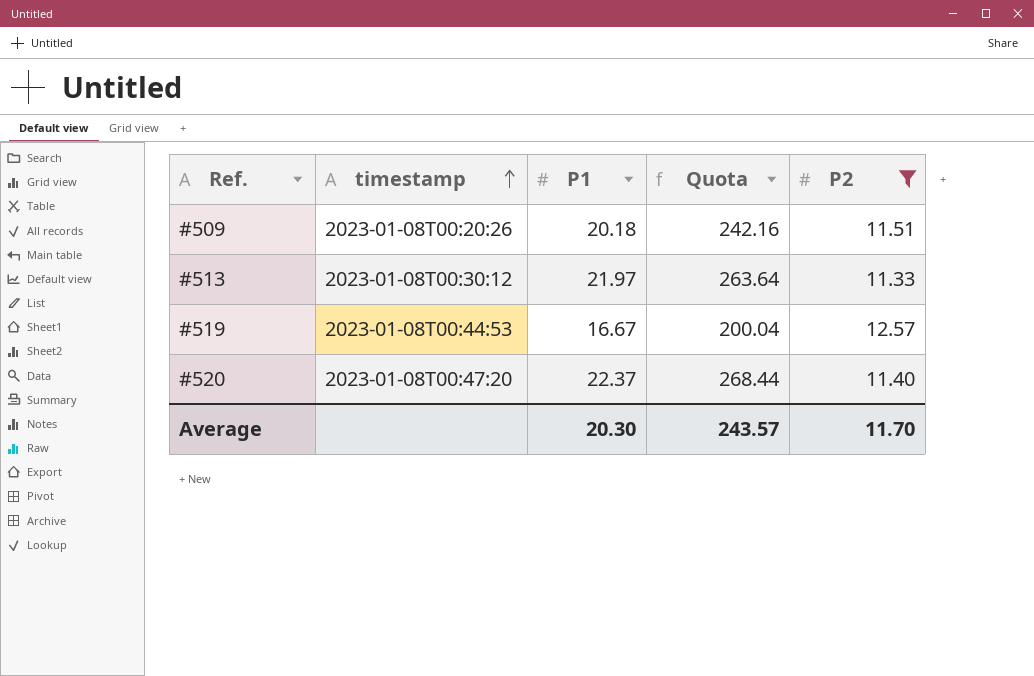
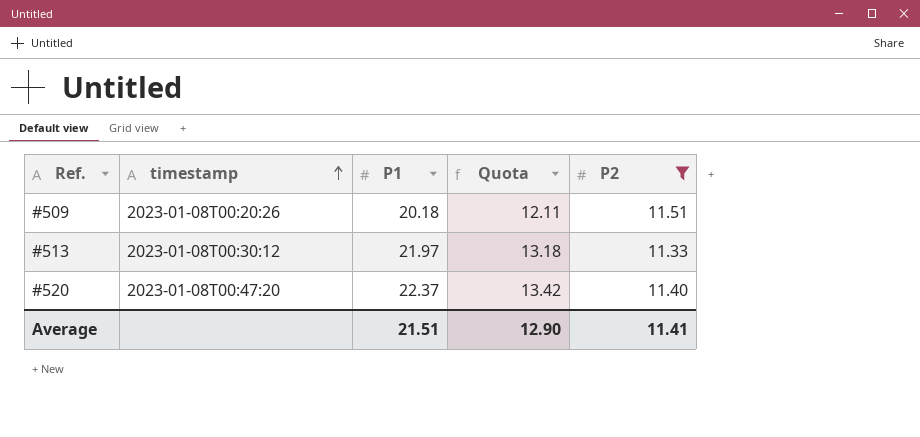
column Quota | formula: [P1] * 12 -> [P1] * 0.6
row #519: 2023-01-08T00:44:53 | 16.67 | 200.04 | 12.57 -> none
Average | P1: 20.30 -> 21.51
Average | Quota: 243.57 -> 12.90
Average | P2: 11.70 -> 11.41

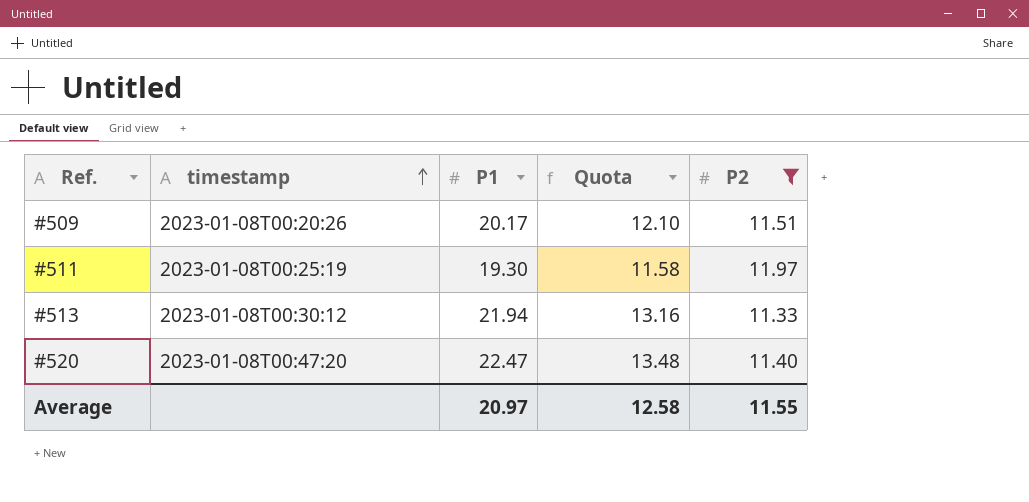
#509 | P1: 20.18 -> 20.17
#509 | Quota: 12.11 -> 12.10
row #511: none -> 2023-01-08T00:25:19 | 19.30 | 11.58 | 11.97
#513 | P1: 21.97 -> 21.94
#513 | Quota: 13.18 -> 13.16
#520 | P1: 22.37 -> 22.47
#520 | Quota: 13.42 -> 13.48
Average | P1: 21.51 -> 20.97
Average | Quota: 12.90 -> 12.58
Average | P2: 11.41 -> 11.55

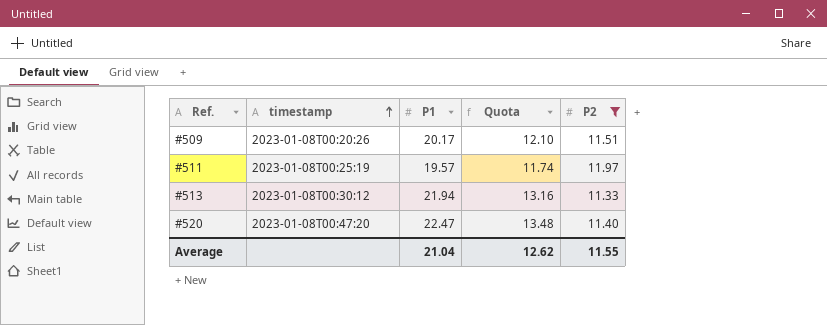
#511 | P1: 19.30 -> 19.57
#511 | Quota: 11.58 -> 11.74
Average | P1: 20.97 -> 21.04
Average | Quota: 12.58 -> 12.62

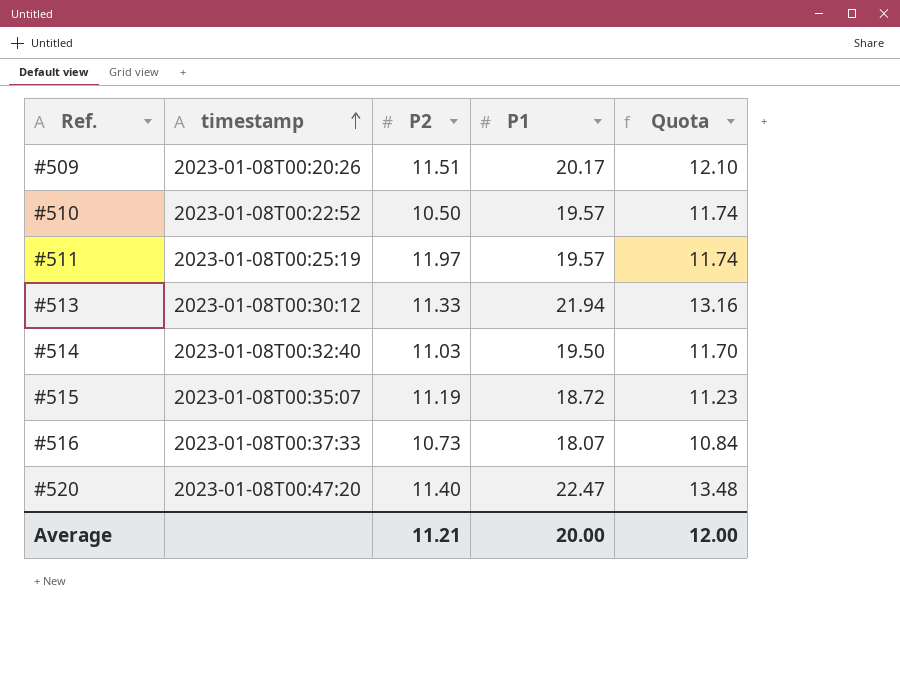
filter: P2 >= 11.33 -> none
column P2 | position: 5 -> 3
Average | P2: 11.55 -> 11.21
Average | P1: 21.04 -> 20.00
Average | Quota: 12.62 -> 12.00

